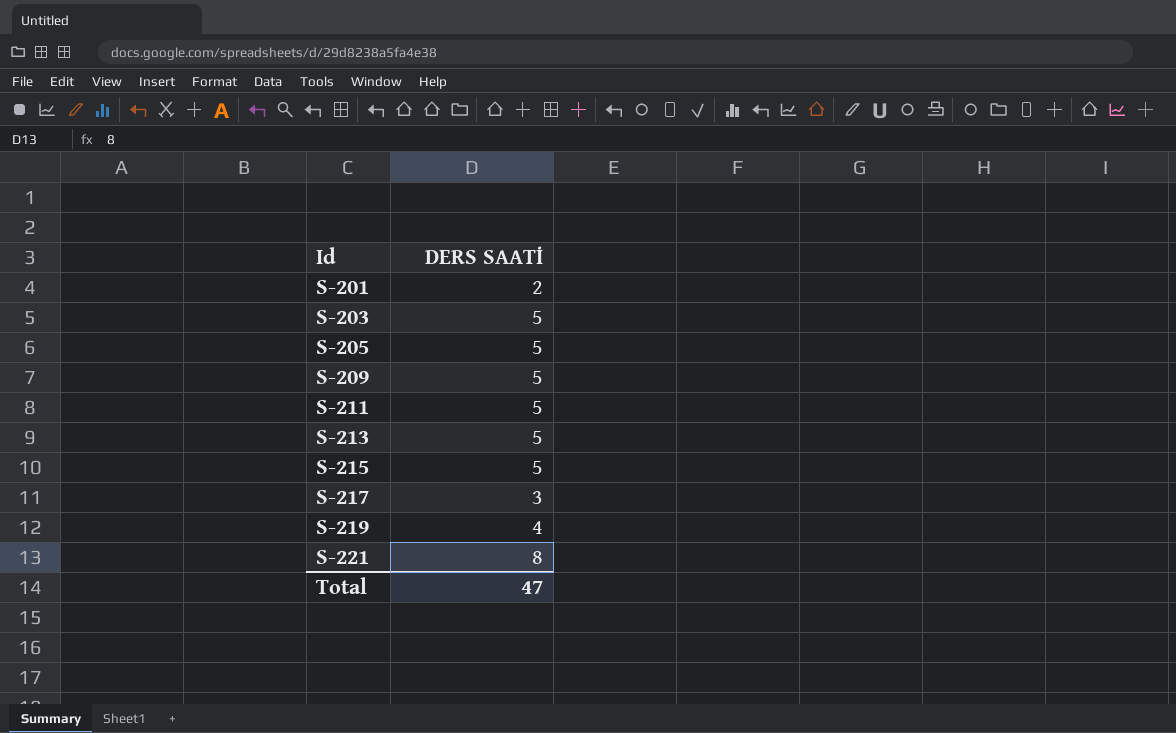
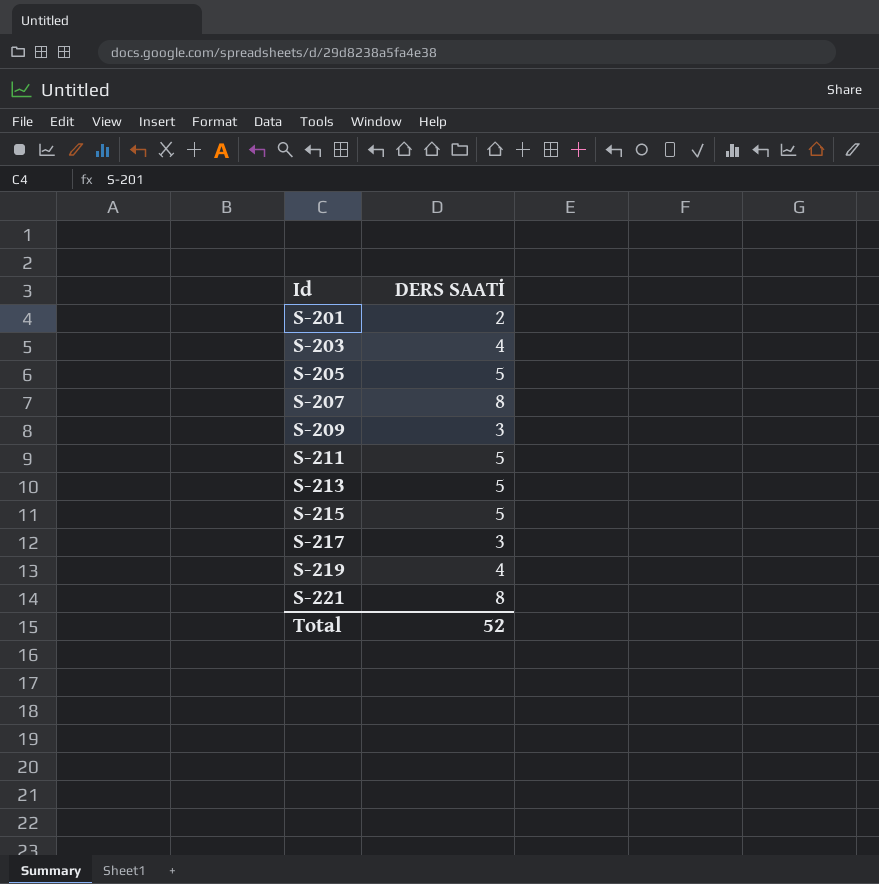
S-203 | DERS SAATİ: 5 -> 4
row S-207: none -> 8
S-209 | DERS SAATİ: 5 -> 3
Total | DERS SAATİ: 47 -> 52

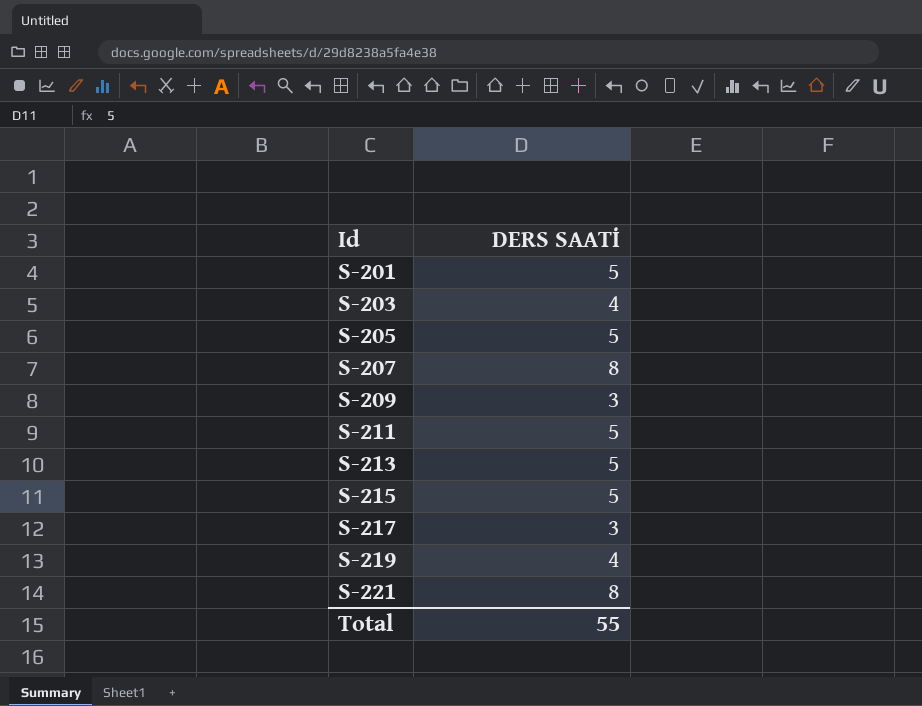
S-201 | DERS SAATİ: 2 -> 5
Total | DERS SAATİ: 52 -> 55

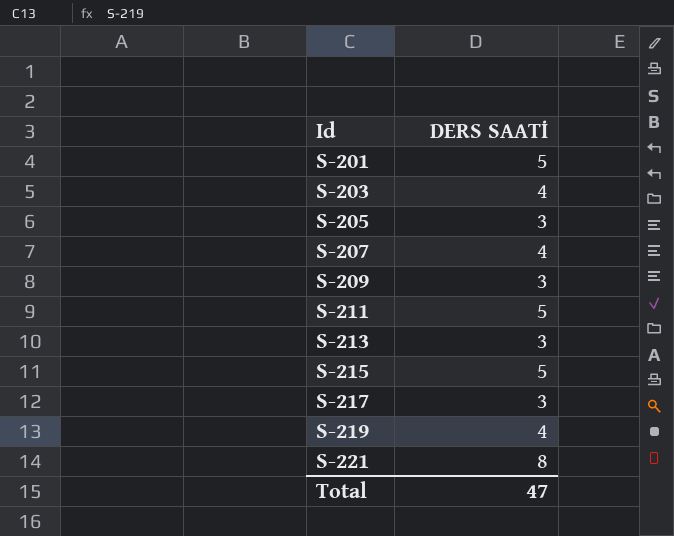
S-205 | DERS SAATİ: 5 -> 3
S-207 | DERS SAATİ: 8 -> 4
S-213 | DERS SAATİ: 5 -> 3
Total | DERS SAATİ: 55 -> 47

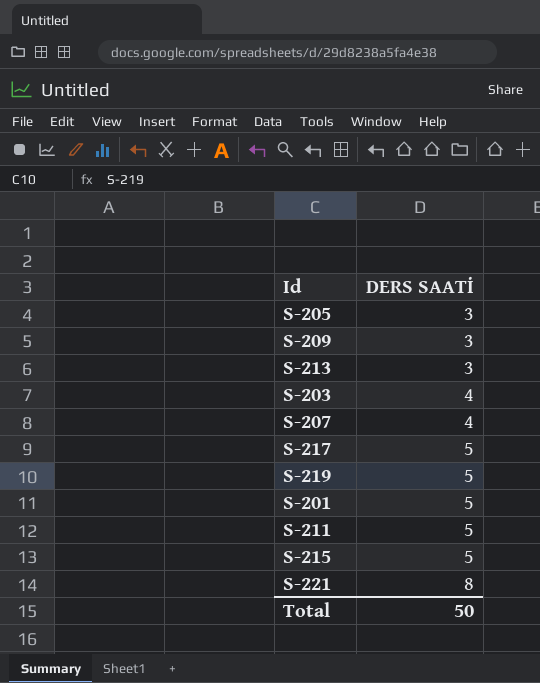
row order: Id ascending -> DERS SAATİ ascending
S-217 | DERS SAATİ: 3 -> 5
S-219 | DERS SAATİ: 4 -> 5
Total | DERS SAATİ: 47 -> 50

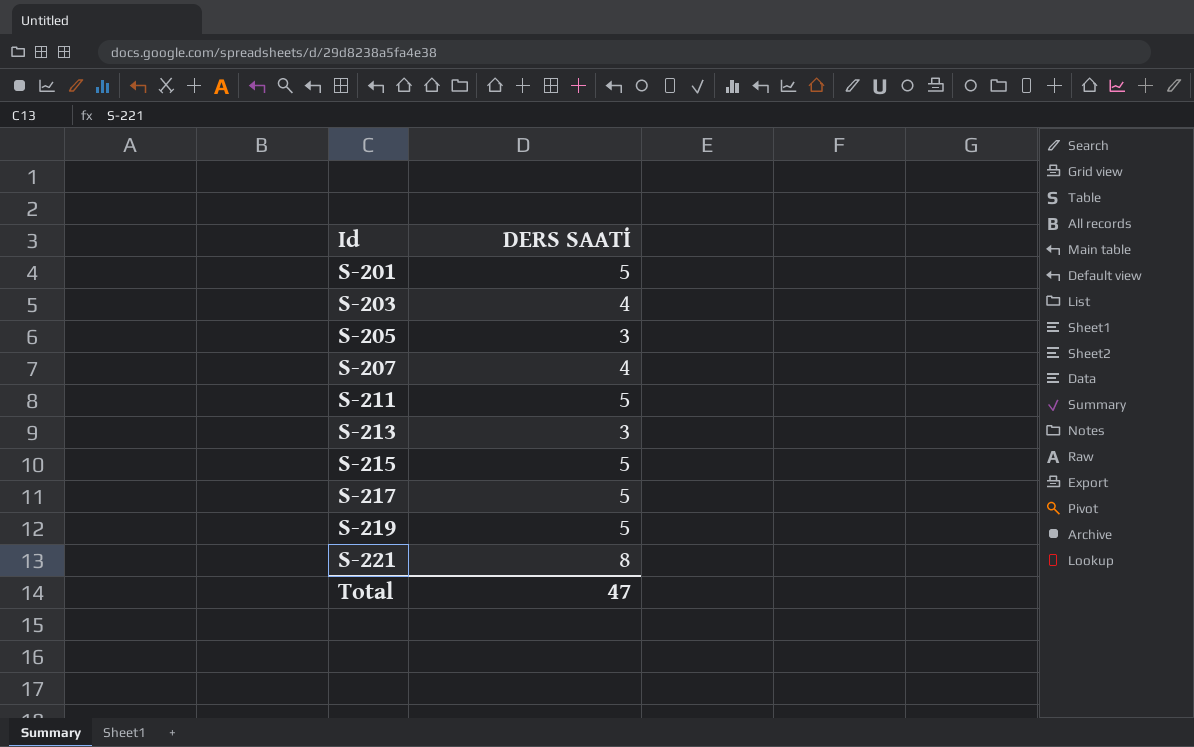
row order: DERS SAATİ ascending -> Id ascending
row S-209: 3 -> none
Total | DERS SAATİ: 50 -> 47

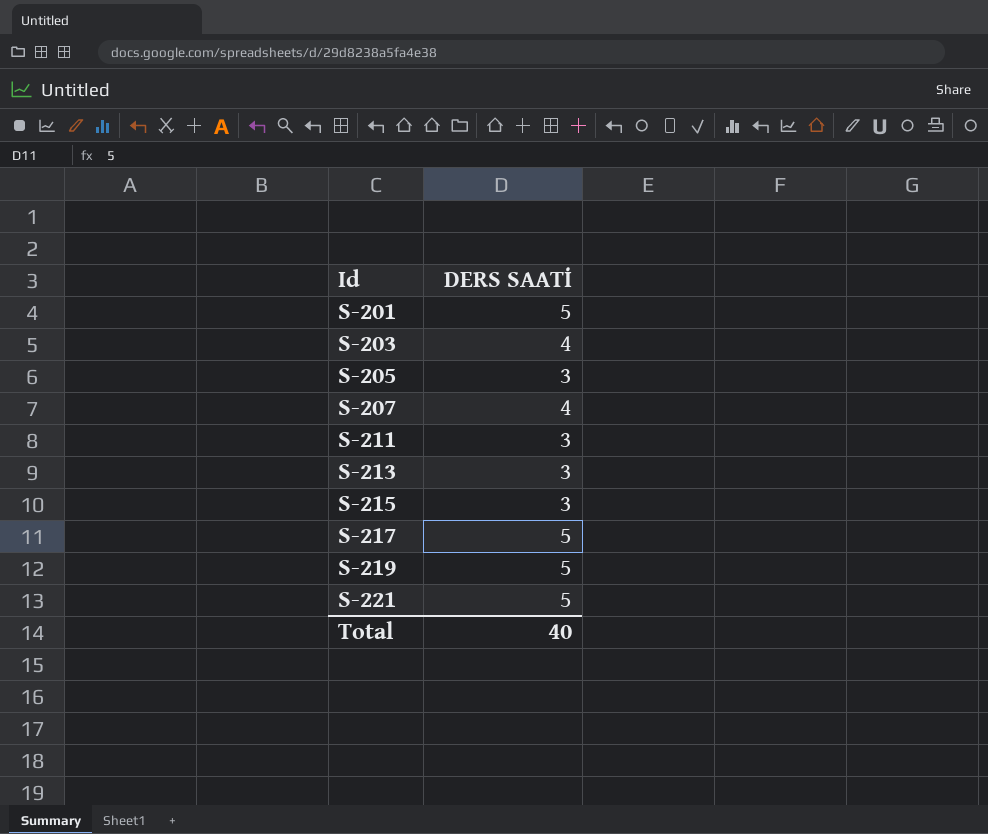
S-211 | DERS SAATİ: 5 -> 3
S-215 | DERS SAATİ: 5 -> 3
S-221 | DERS SAATİ: 8 -> 5
Total | DERS SAATİ: 47 -> 40

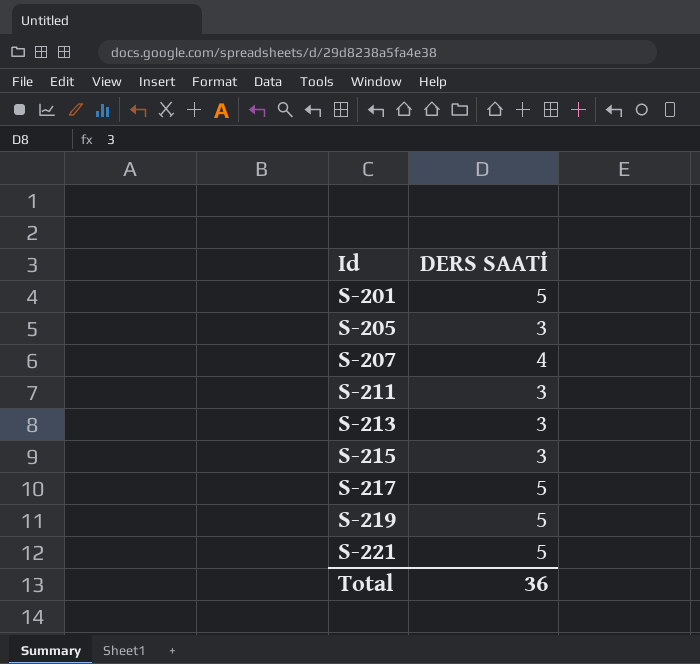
row S-203: 4 -> none
Total | DERS SAATİ: 40 -> 36

